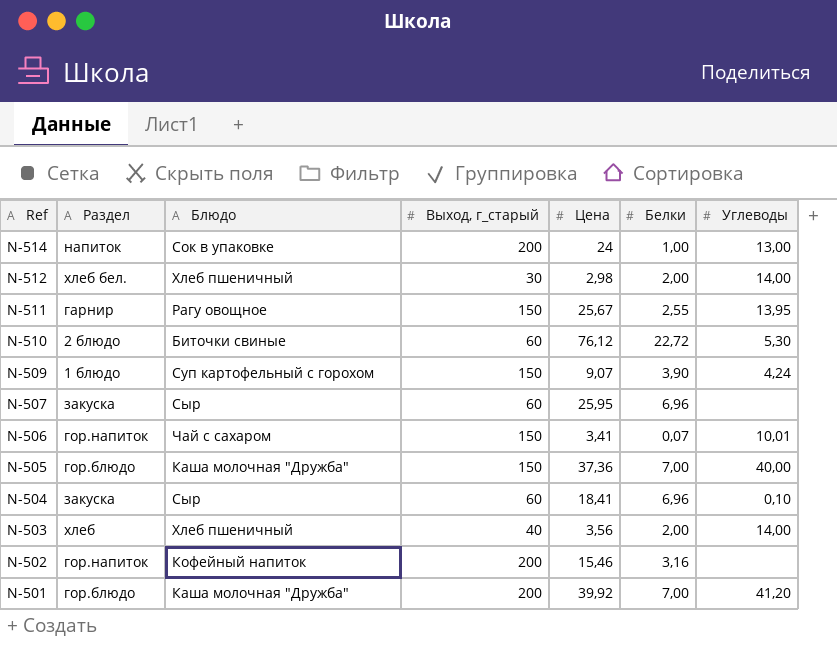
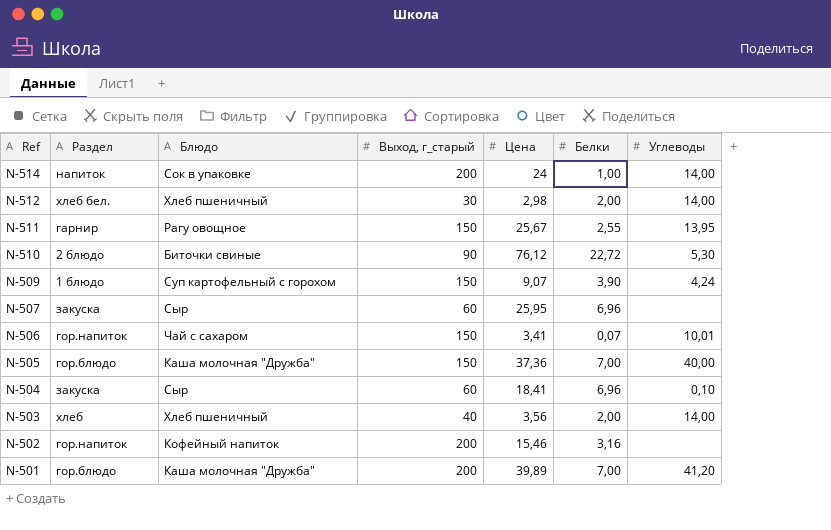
N-514 | Углеводы: 13,00 -> 14,00
N-510 | Выход, г_старый: 60 -> 90
N-501 | Цена: 39,92 -> 39,89

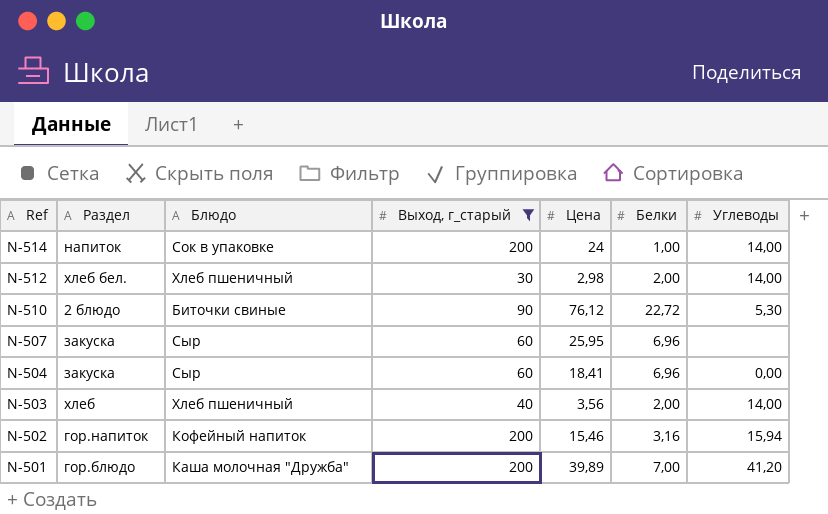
filter: none -> Выход, г_старый != 150
N-504 | Углеводы: 0,10 -> 0,00
N-502 | Углеводы: none -> 15,94

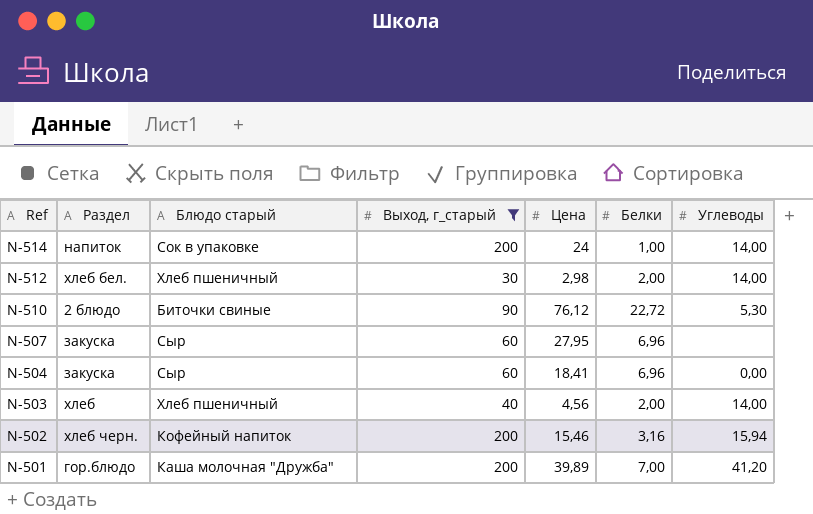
column name: Блюдо -> Блюдо старый
N-507 | Цена: 25,95 -> 27,95
N-503 | Цена: 3,56 -> 4,56
N-502 | Раздел: гор.напиток -> хлеб черн.

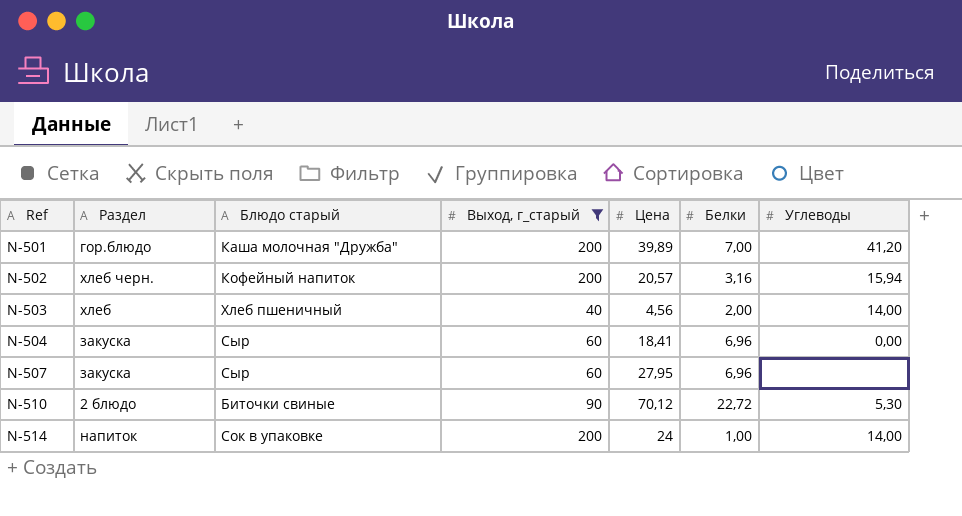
row order: Ref descending -> Ref ascending
row N-512: хлеб бел. | Хлеб пшеничный | 30 | 2,98 | 2,00 | 14,00 -> none
N-502 | Цена: 15,46 -> 20,57
N-510 | Цена: 76,12 -> 70,12

